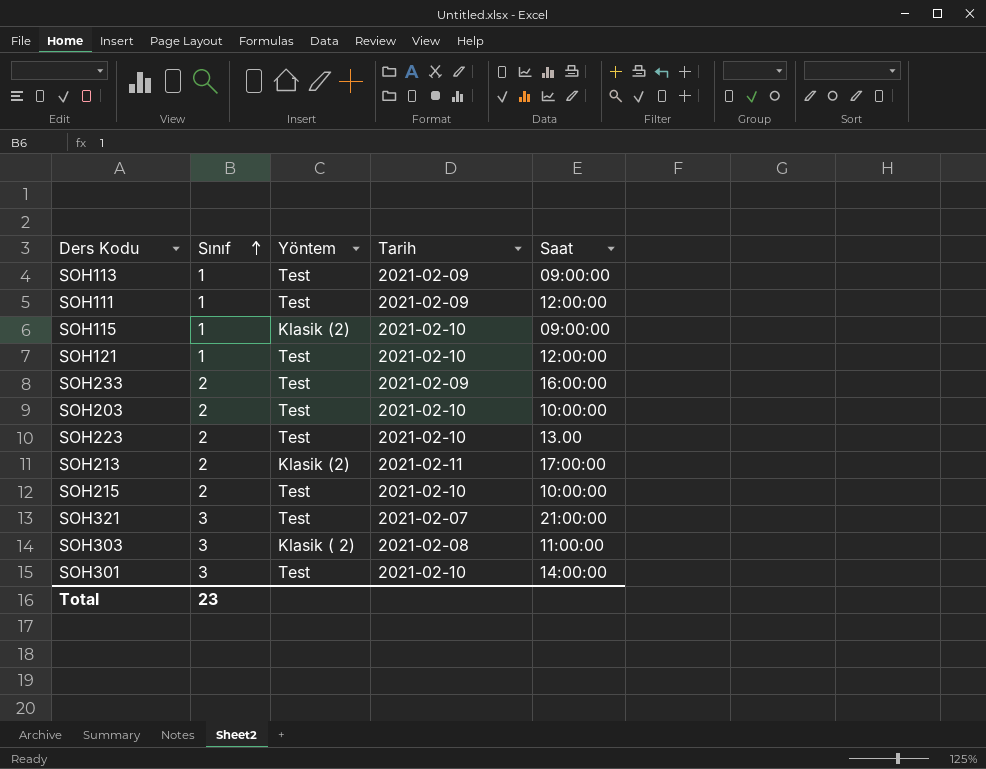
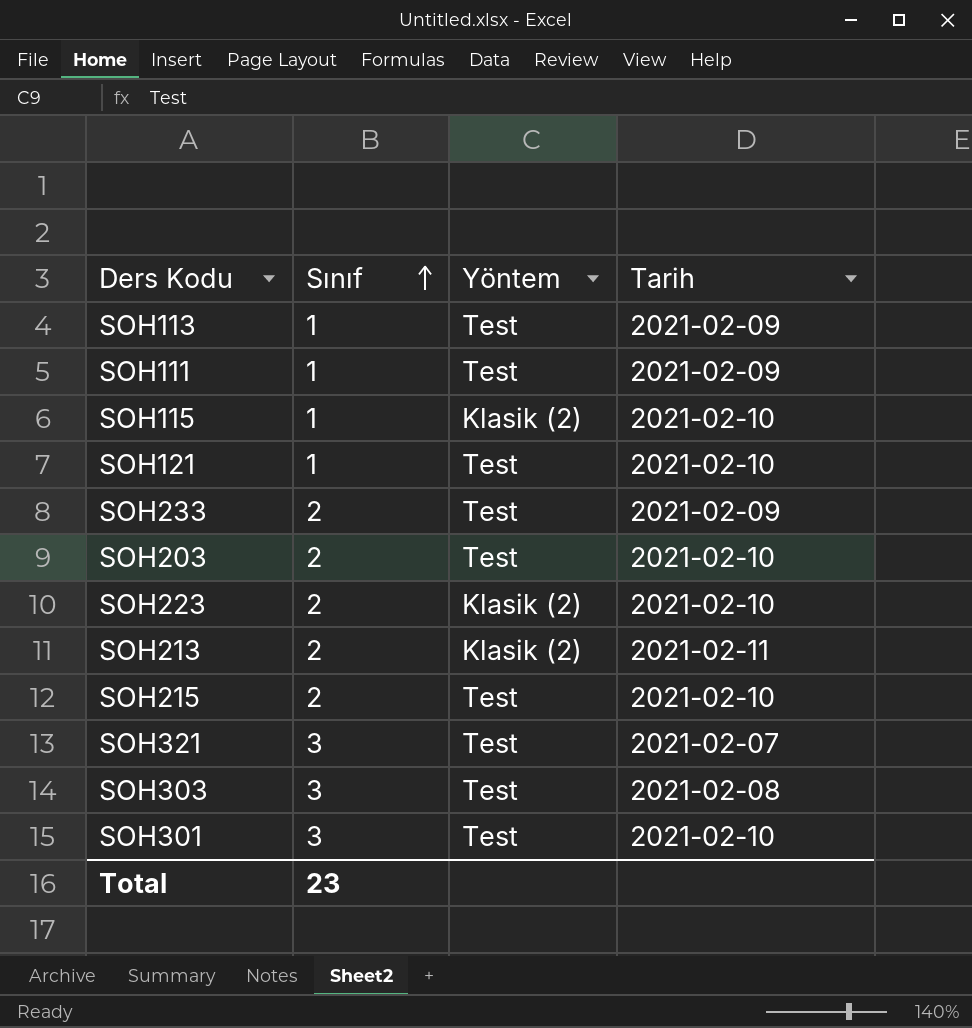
column Saat | position: 5 -> none
SOH223 | Yöntem: Test -> Klasik (2)
SOH303 | Yöntem: Klasik ( 2) -> Test

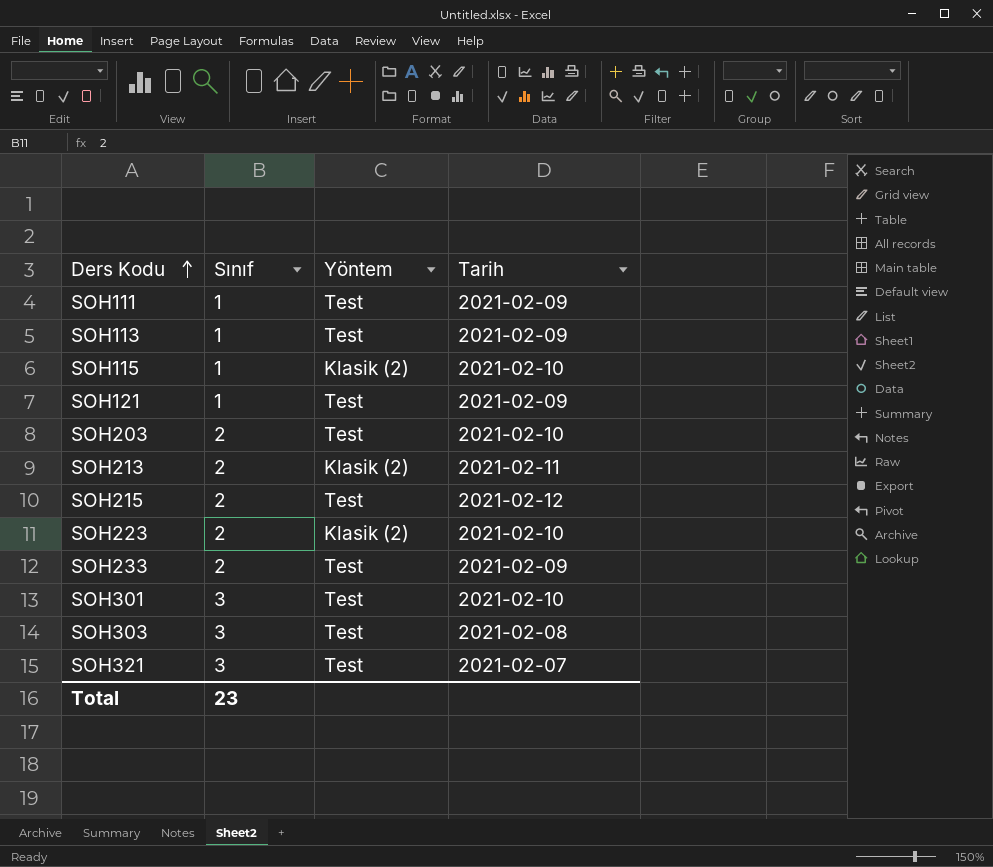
row order: Sınıf ascending -> Ders Kodu ascending
SOH121 | Tarih: 2021-02-10 -> 2021-02-09
SOH215 | Tarih: 2021-02-10 -> 2021-02-12

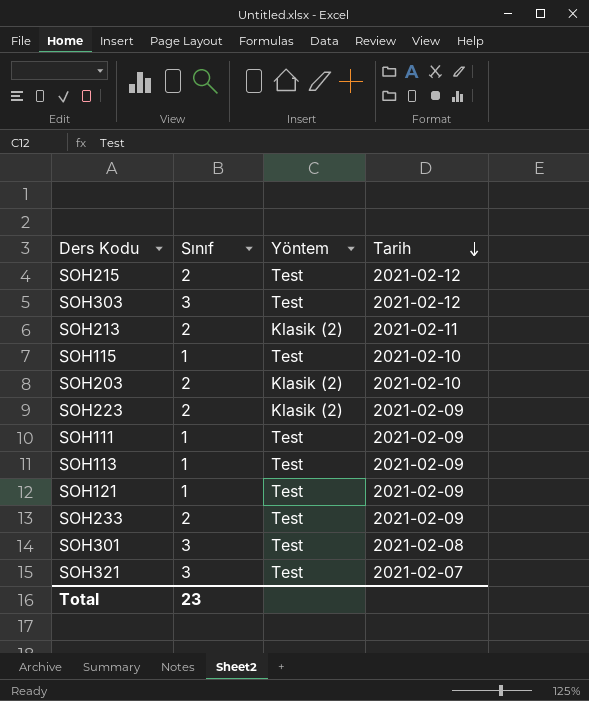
row order: Ders Kodu ascending -> Tarih descending
SOH303 | Tarih: 2021-02-08 -> 2021-02-12
SOH115 | Yöntem: Klasik (2) -> Test
SOH203 | Yöntem: Test -> Klasik (2)
SOH223 | Tarih: 2021-02-10 -> 2021-02-09
SOH301 | Tarih: 2021-02-10 -> 2021-02-08

